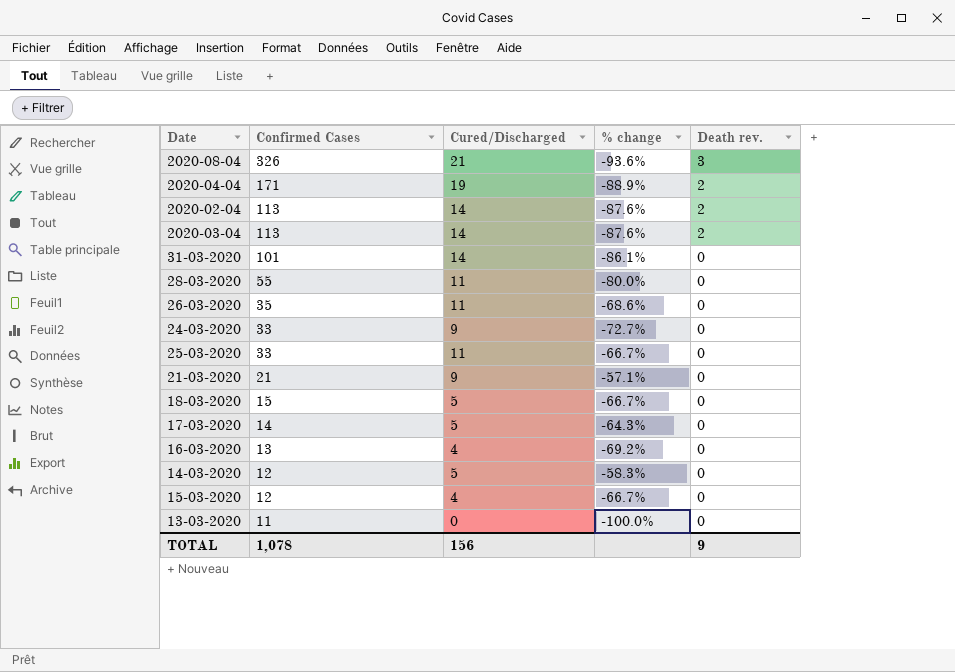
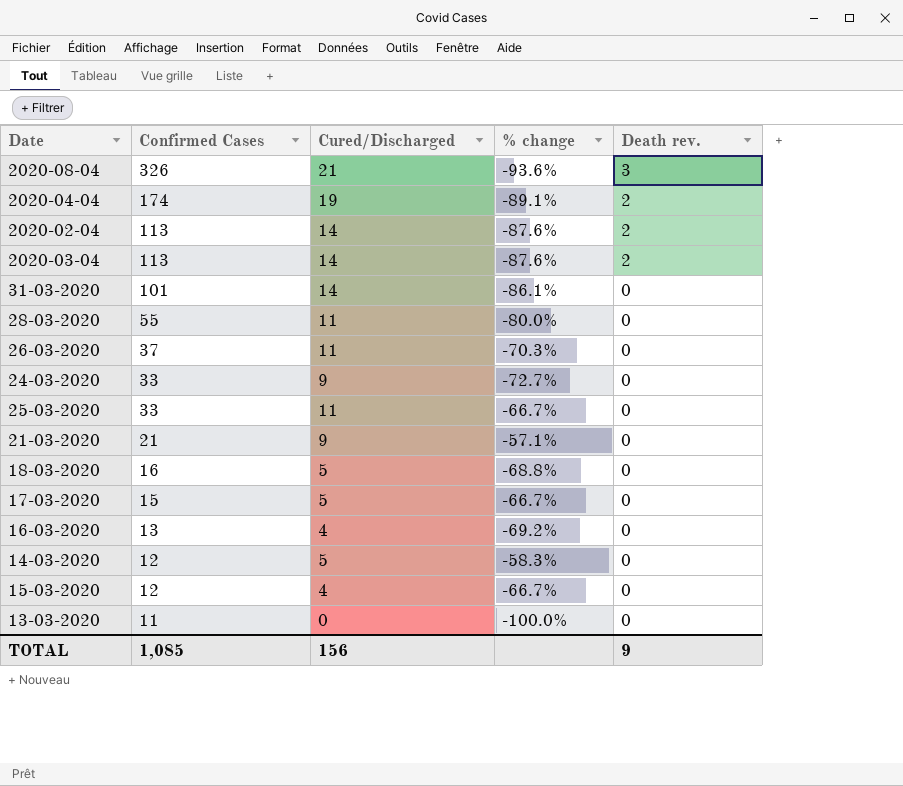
2020-04-04 | Confirmed Cases: 171 -> 174
2020-04-04 | % change: -88.9% -> -89.1%
26-03-2020 | Confirmed Cases: 35 -> 37
26-03-2020 | % change: -68.6% -> -70.3%
18-03-2020 | Confirmed Cases: 15 -> 16
18-03-2020 | % change: -66.7% -> -68.8%
17-03-2020 | Confirmed Cases: 14 -> 15
17-03-2020 | % change: -64.3% -> -66.7%
TOTAL | Confirmed Cases: 1,078 -> 1,085

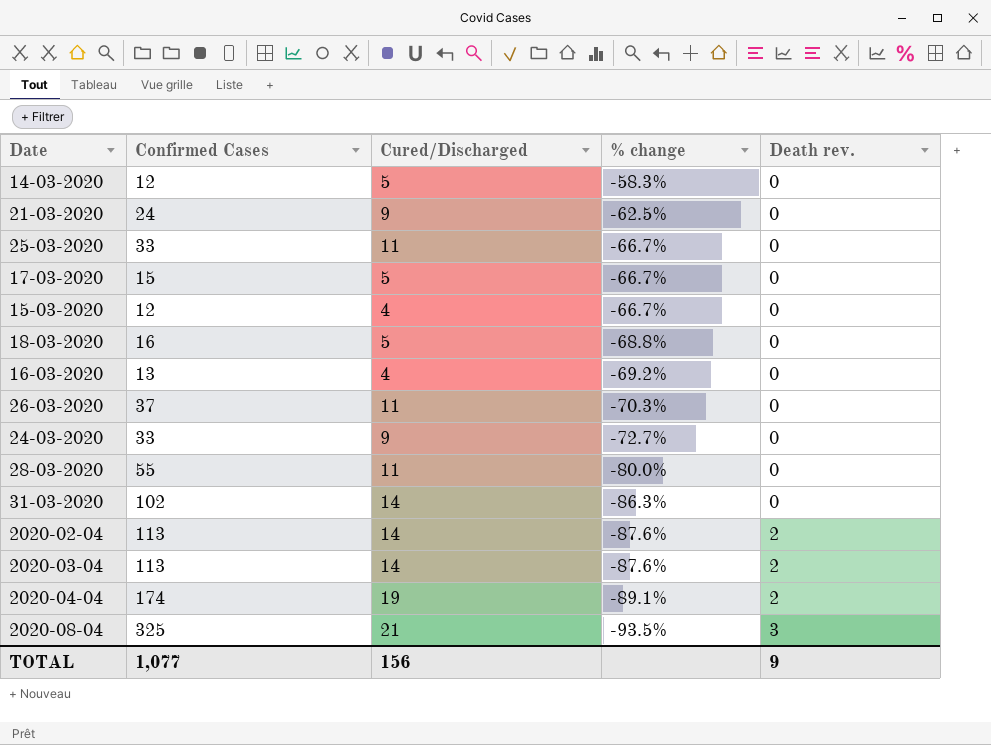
row order: Confirmed Cases descending -> % change descending
row 13-03-2020: 11 | 0 | -100.0% | 0 -> none
21-03-2020 | Confirmed Cases: 21 -> 24
21-03-2020 | % change: -57.1% -> -62.5%
31-03-2020 | Confirmed Cases: 101 -> 102
31-03-2020 | % change: -86.1% -> -86.3%
2020-08-04 | Confirmed Cases: 326 -> 325
2020-08-04 | % change: -93.6% -> -93.5%
TOTAL | Confirmed Cases: 1,085 -> 1,077

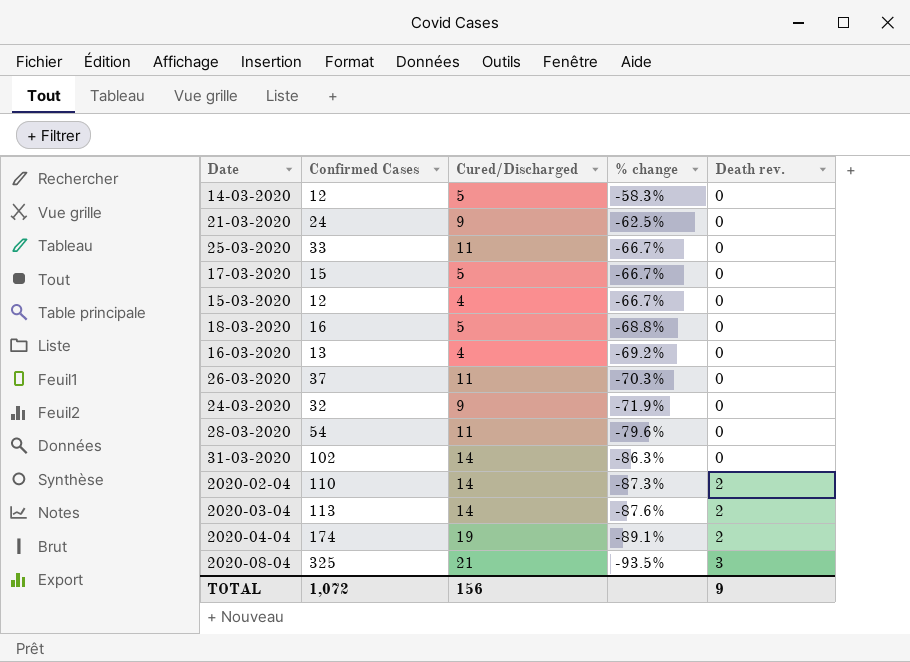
24-03-2020 | Confirmed Cases: 33 -> 32
24-03-2020 | % change: -72.7% -> -71.9%
28-03-2020 | Confirmed Cases: 55 -> 54
28-03-2020 | % change: -80.0% -> -79.6%
2020-02-04 | Confirmed Cases: 113 -> 110
2020-02-04 | % change: -87.6% -> -87.3%
TOTAL | Confirmed Cases: 1,077 -> 1,072

